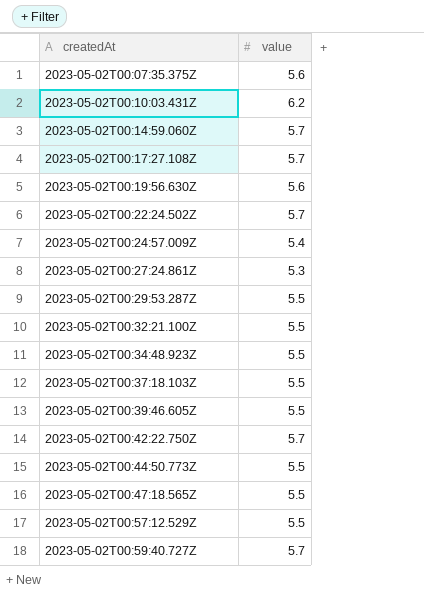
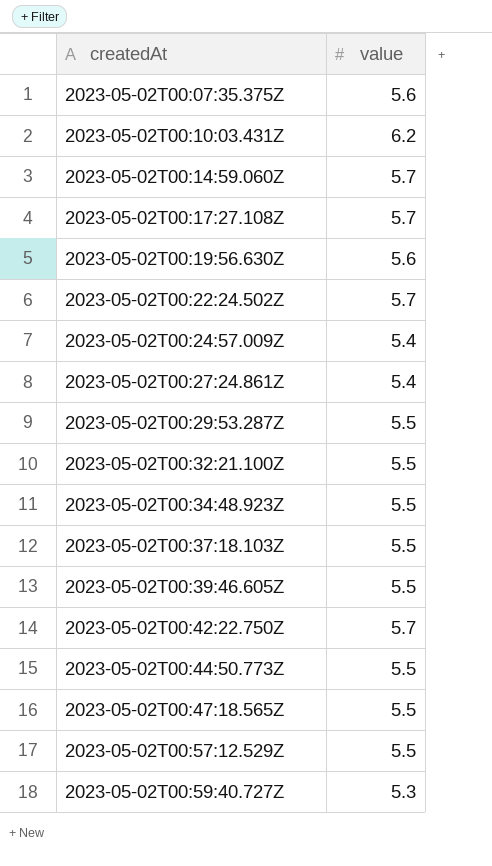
2023-05-02T00:27:24.861Z | value: 5.3 -> 5.4
2023-05-02T00:59:40.727Z | value: 5.7 -> 5.3

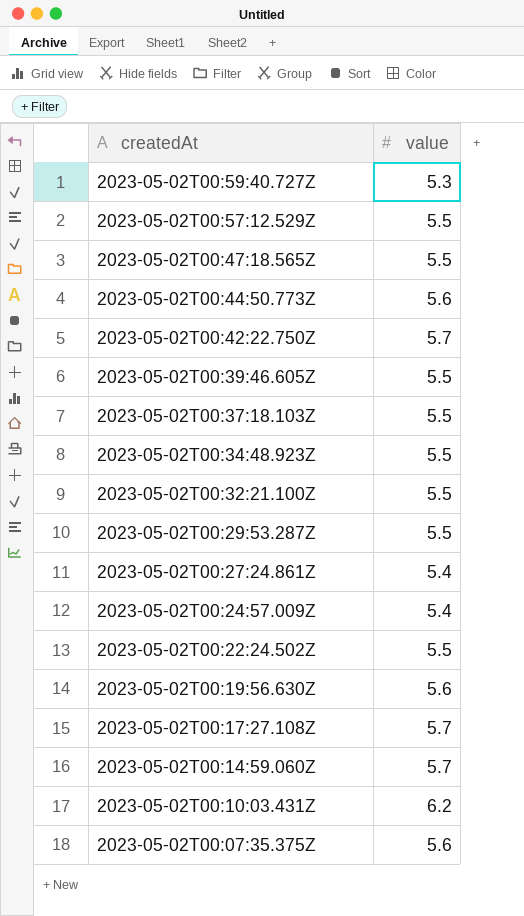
row order: createdAt ascending -> createdAt descending
2023-05-02T00:44:50.773Z | value: 5.5 -> 5.6
2023-05-02T00:22:24.502Z | value: 5.7 -> 5.5

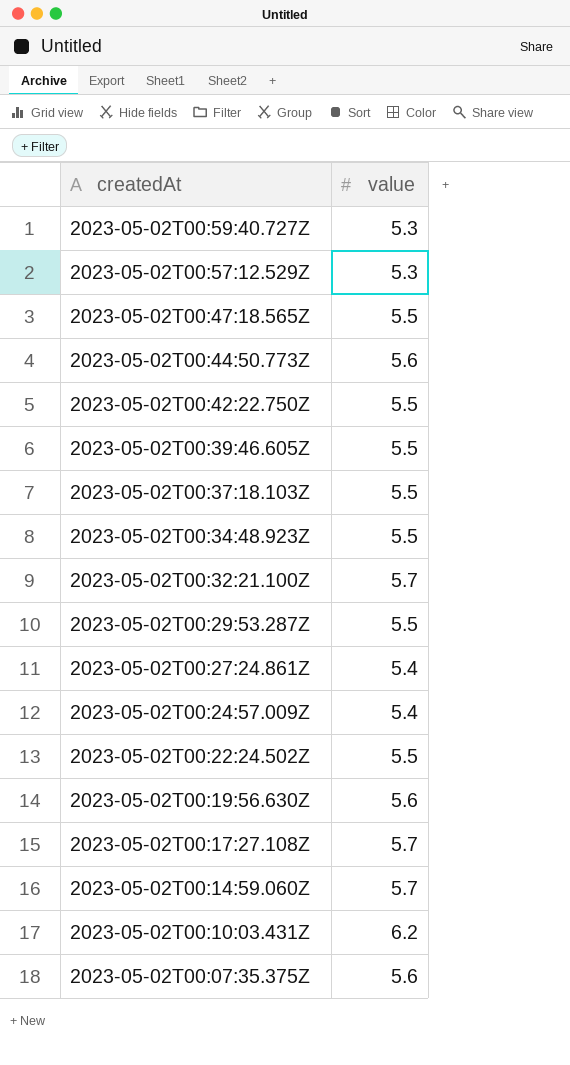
2023-05-02T00:57:12.529Z | value: 5.5 -> 5.3
2023-05-02T00:42:22.750Z | value: 5.7 -> 5.5
2023-05-02T00:32:21.100Z | value: 5.5 -> 5.7

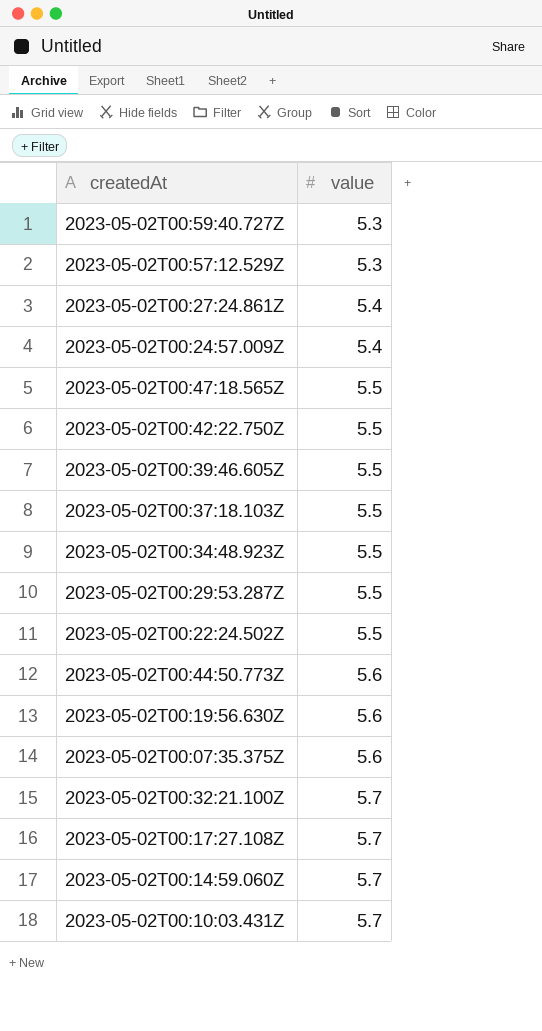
row order: createdAt descending -> value ascending
2023-05-02T00:10:03.431Z | value: 6.2 -> 5.7

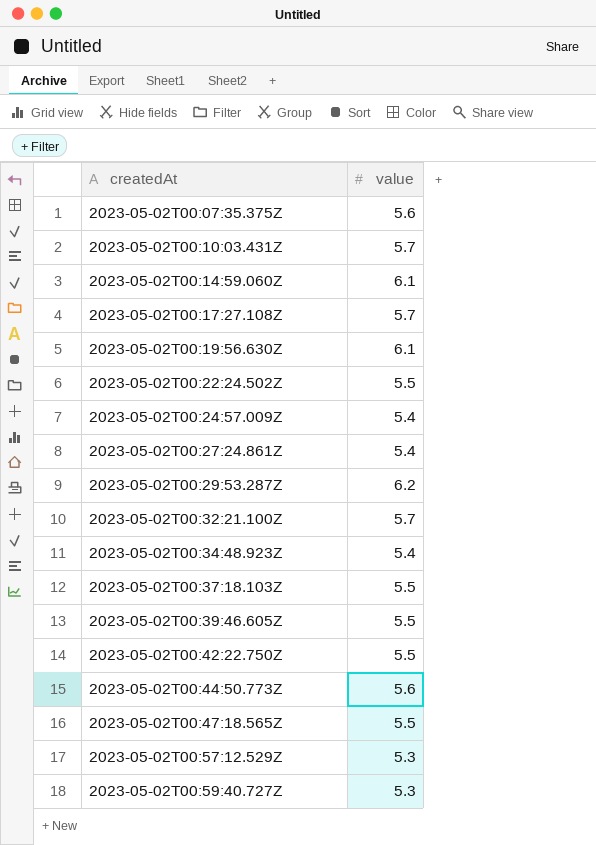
row order: value ascending -> createdAt ascending
2023-05-02T00:14:59.060Z | value: 5.7 -> 6.1
2023-05-02T00:19:56.630Z | value: 5.6 -> 6.1
2023-05-02T00:29:53.287Z | value: 5.5 -> 6.2
2023-05-02T00:34:48.923Z | value: 5.5 -> 5.4

